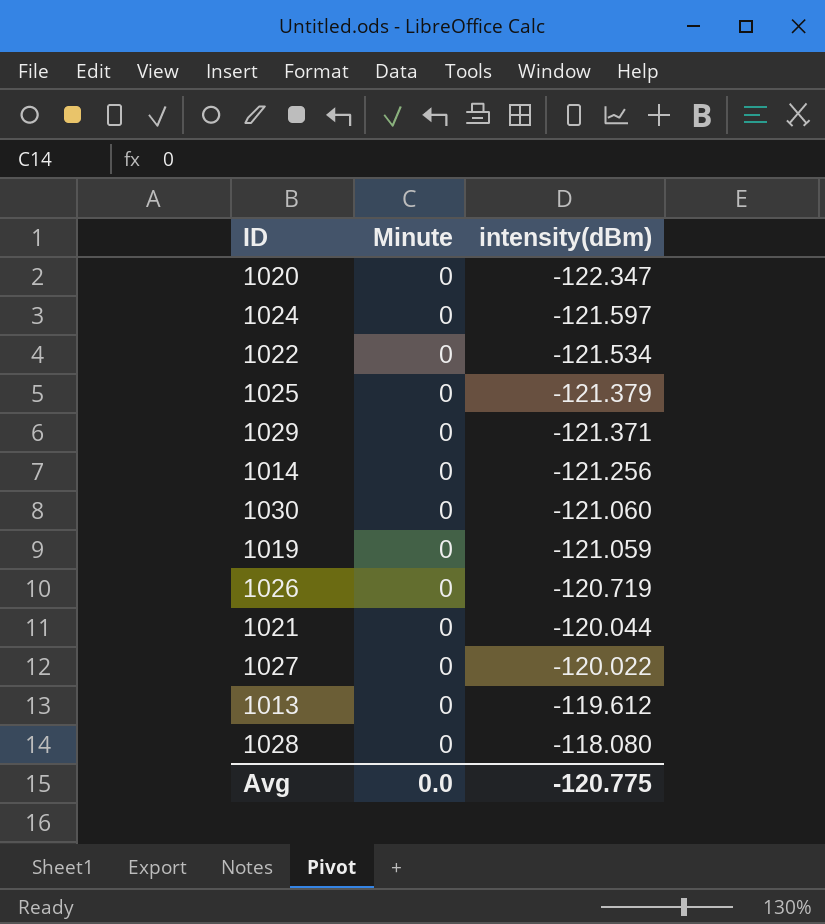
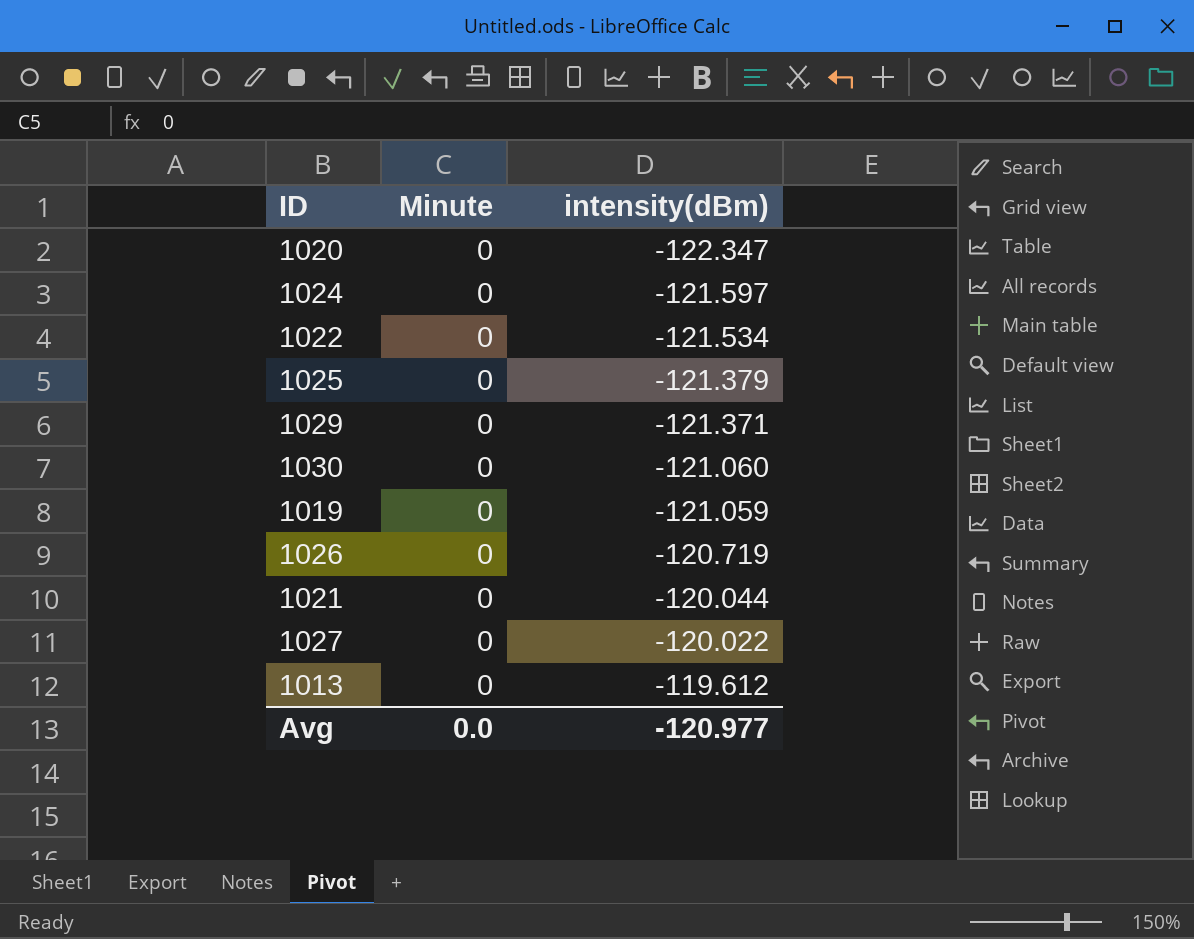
row 1014: 0 | -121.256 -> none
row 1028: 0 | -118.080 -> none
Avg | intensity(dBm): -120.775 -> -120.977

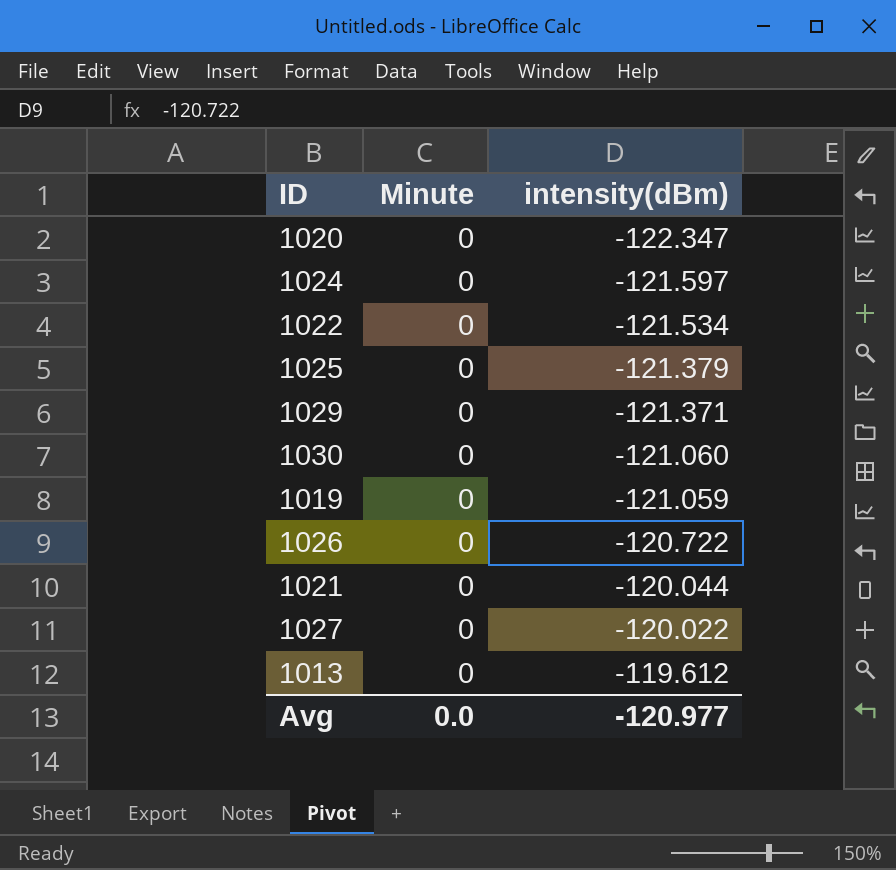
1026 | intensity(dBm): -120.719 -> -120.722

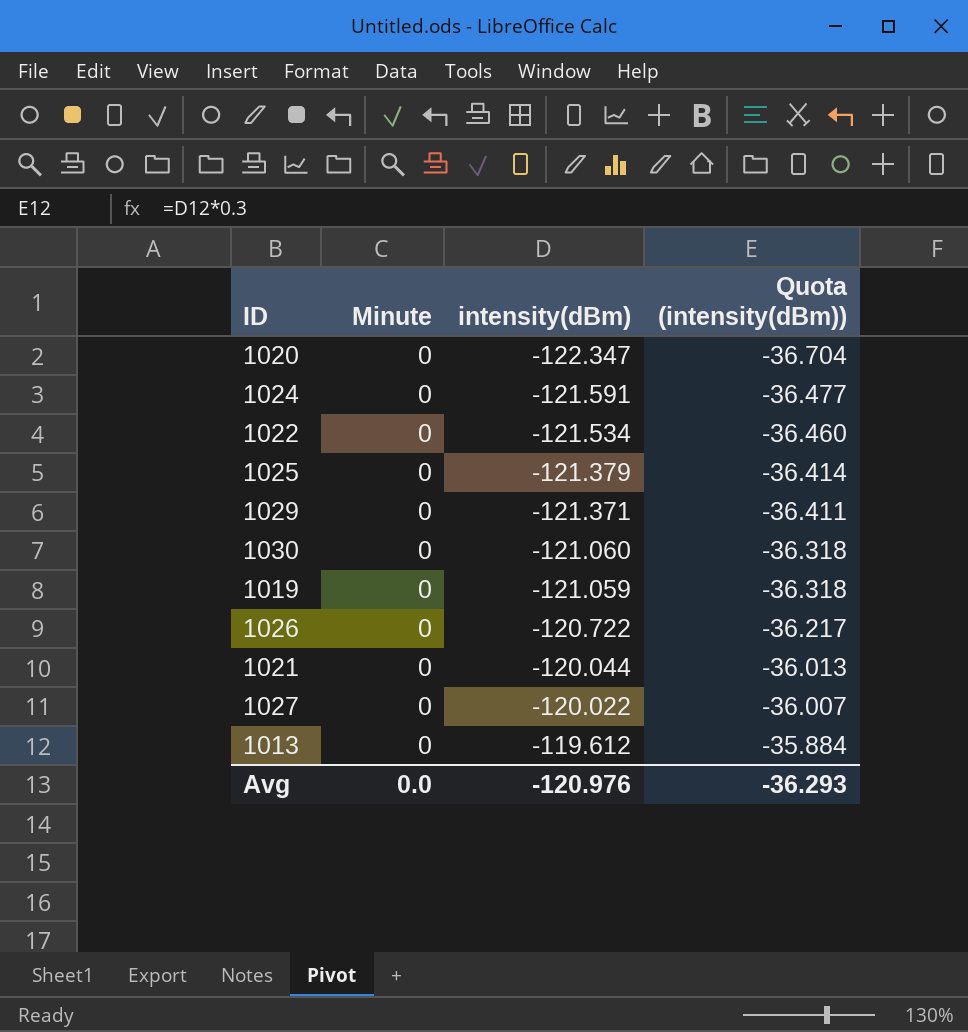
column Quota (intensity(dBm)) | formula: none -> [intensity(dBm)] * 0.3
1024 | intensity(dBm): -121.597 -> -121.591
Avg | intensity(dBm): -120.977 -> -120.976

